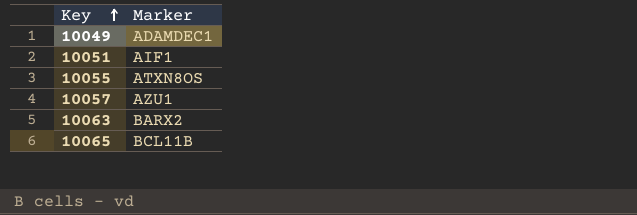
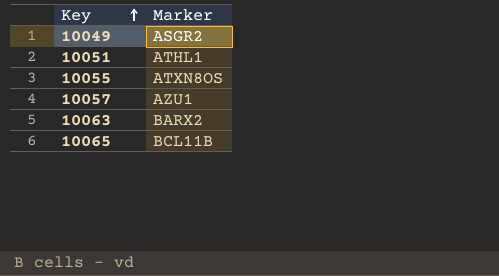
10049 | Marker: ADAMDEC1 -> ASGR2
10051 | Marker: AIF1 -> ATHL1

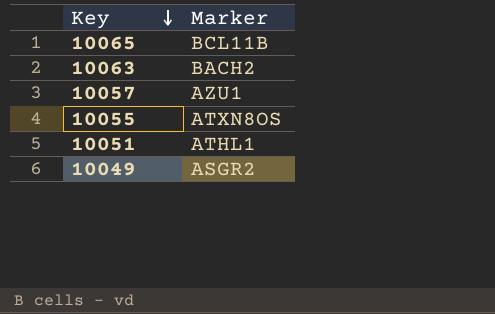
row order: Key ascending -> Key descending
10063 | Marker: BARX2 -> BACH2

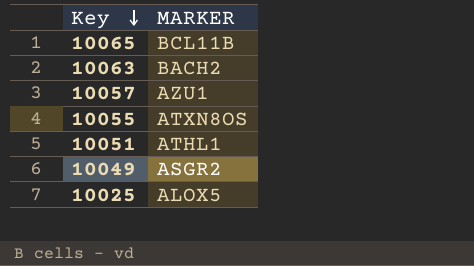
column name: Marker -> MARKER
row 10025: none -> ALOX5

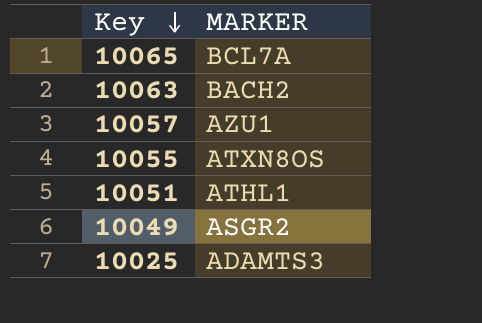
10065 | MARKER: BCL11B -> BCL7A
10025 | MARKER: ALOX5 -> ADAMTS3

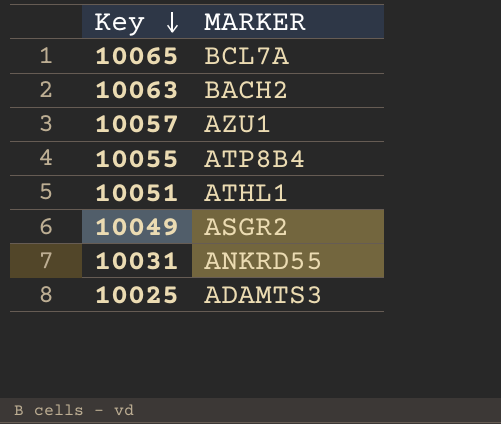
10055 | MARKER: ATXN8OS -> ATP8B4
row 10031: none -> ANKRD55

